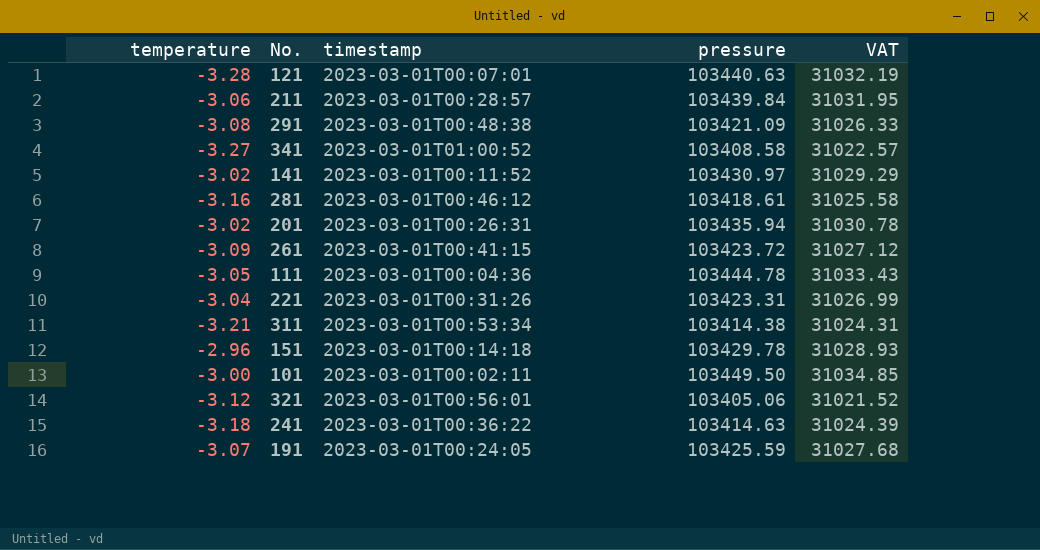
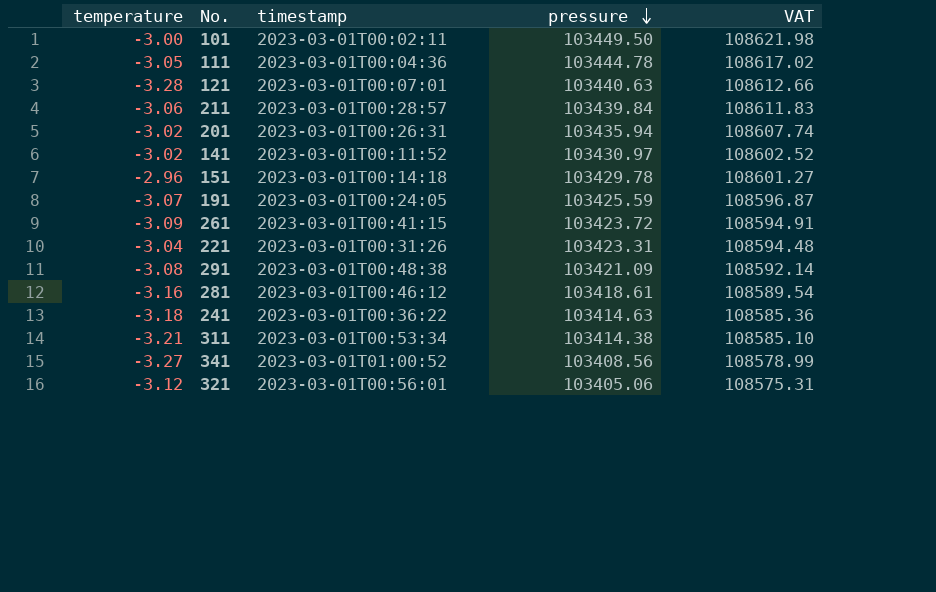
row order: none -> pressure descending
column VAT | formula: [pressure] * 0.3 -> [pressure] * 1.05
341 | pressure: 103408.58 -> 103408.56

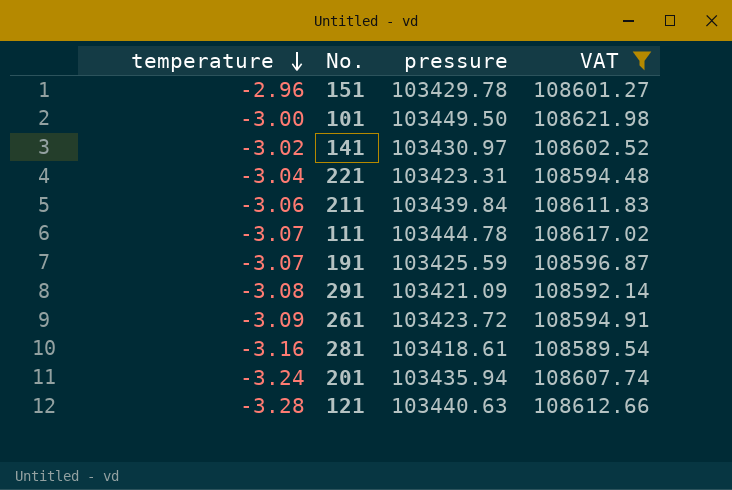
filter: none -> VAT >= 108589.54
row order: pressure descending -> temperature descending
column timestamp | position: 3 -> none
111 | temperature: -3.05 -> -3.07
201 | temperature: -3.02 -> -3.24

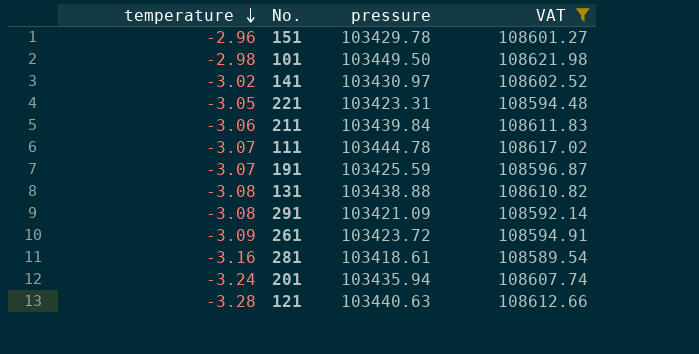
101 | temperature: -3.00 -> -2.98
221 | temperature: -3.04 -> -3.05
row 131: none -> -3.08 | 103438.88 | 108610.82

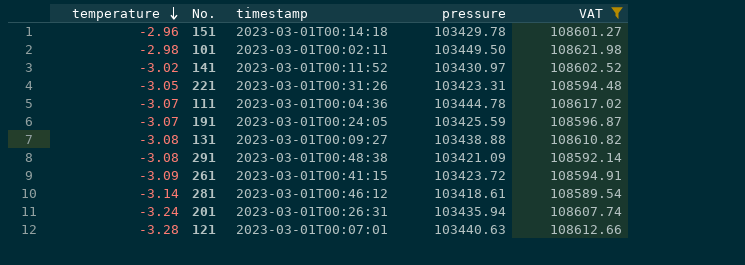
column timestamp | position: none -> 3
row 211: -3.06 | 103439.84 | 108611.83 -> none
281 | temperature: -3.16 -> -3.14

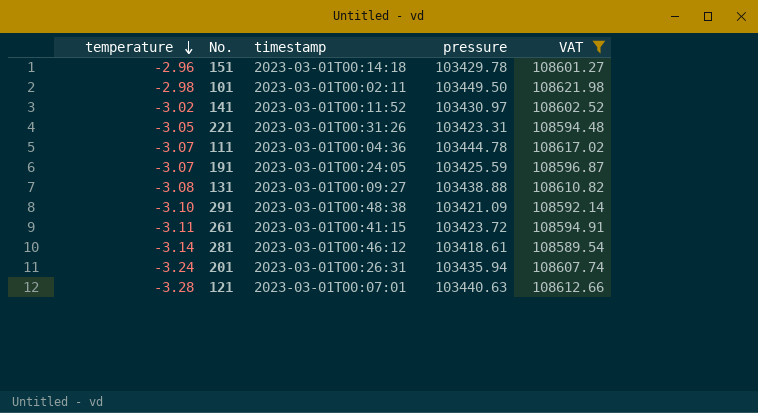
291 | temperature: -3.08 -> -3.10
261 | temperature: -3.09 -> -3.11

